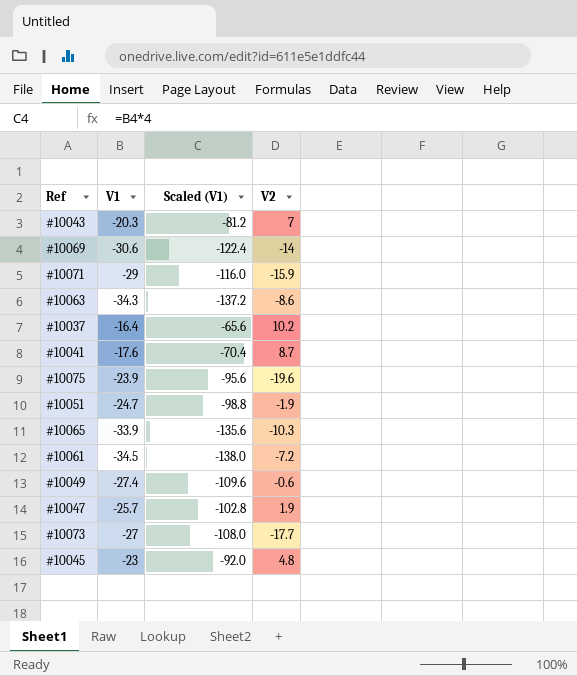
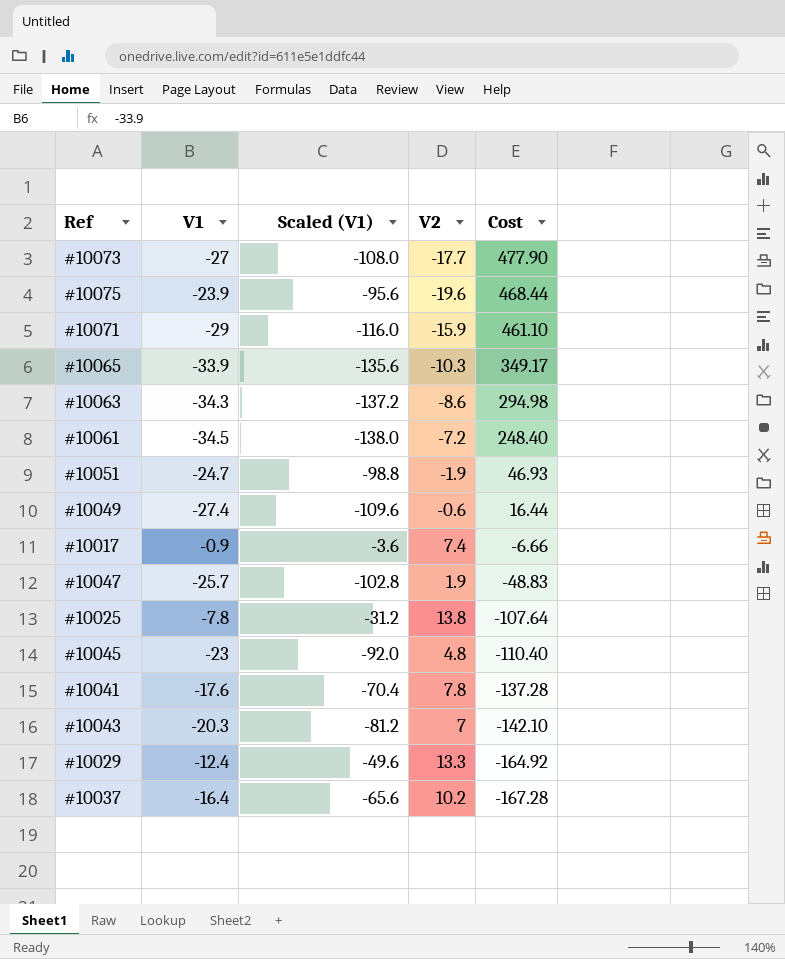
row order: none -> Cost descending
column Cost | formula: none -> [V1] * [V2]
row #10069: -30.6 | -122.4 | -14 -> none
row #10017: none -> -0.9 | -3.6 | 7.4 | -6.66
row #10025: none -> -7.8 | -31.2 | 13.8 | -107.64
#10041 | V2: 8.7 -> 7.8
row #10029: none -> -12.4 | -49.6 | 13.3 | -164.92

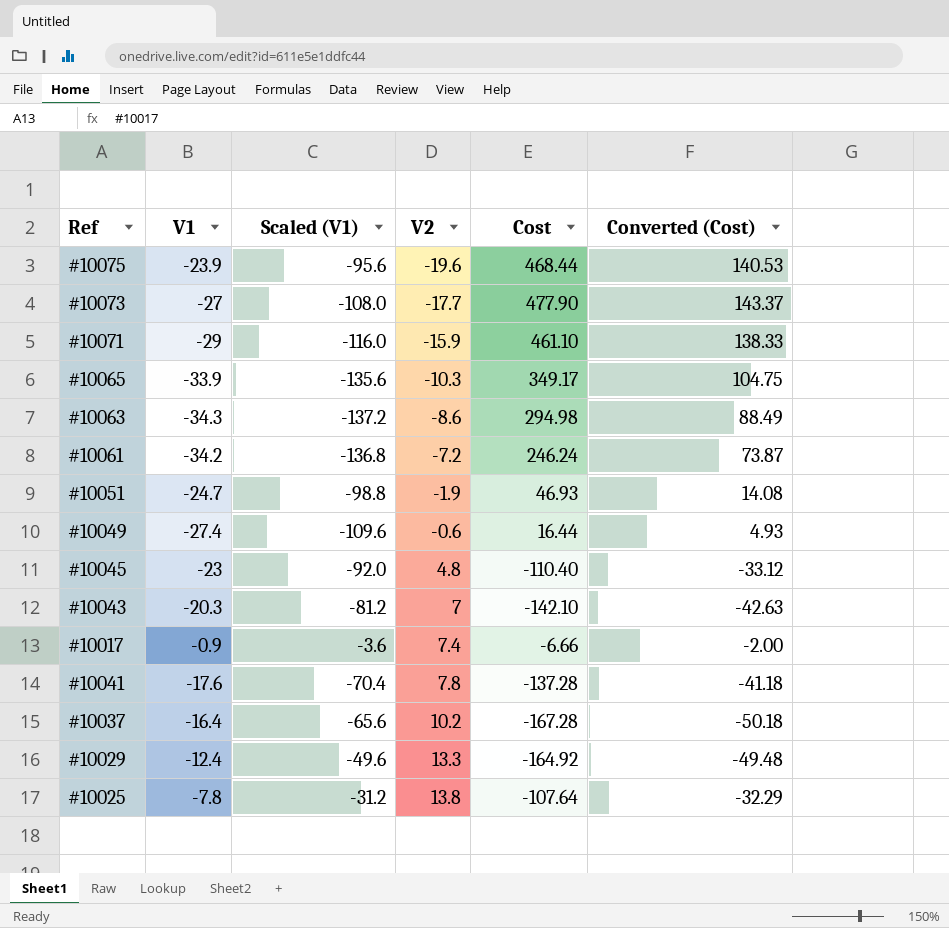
row order: Cost descending -> V2 ascending
column Converted (Cost) | formula: none -> [Cost] * 0.3
row #10047: -25.7 | -102.8 | 1.9 | -48.83 -> none
#10061 | V1: -34.5 -> -34.2
#10061 | Scaled (V1): -138.0 -> -136.8
#10061 | Cost: 248.40 -> 246.24

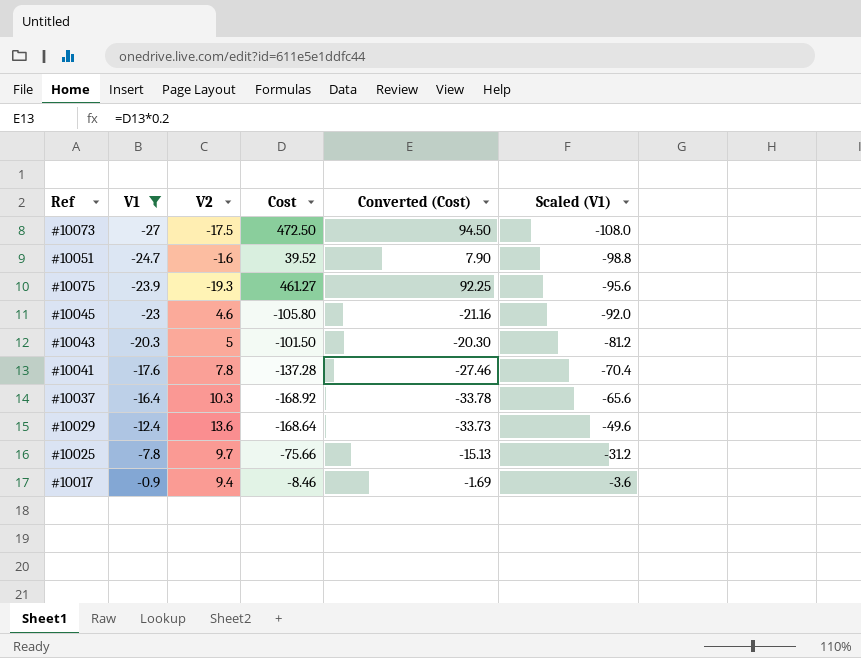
filter: none -> V1 >= -27
row order: V2 ascending -> V1 ascending
column Converted (Cost) | formula: [Cost] * 0.3 -> [Cost] * 0.2
column Scaled (V1) | position: 3 -> 6
#10073 | V2: -17.7 -> -17.5
#10073 | Cost: 477.90 -> 472.50
#10051 | V2: -1.9 -> -1.6
#10051 | Cost: 46.93 -> 39.52
#10075 | V2: -19.6 -> -19.3
#10075 | Cost: 468.44 -> 461.27
#10045 | V2: 4.8 -> 4.6
#10045 | Cost: -110.40 -> -105.80
#10043 | V2: 7 -> 5
#10043 | Cost: -142.10 -> -101.50
#10037 | V2: 10.2 -> 10.3
#10037 | Cost: -167.28 -> -168.92
#10029 | V2: 13.3 -> 13.6
#10029 | Cost: -164.92 -> -168.64
#10025 | V2: 13.8 -> 9.7
#10025 | Cost: -107.64 -> -75.66
#10017 | V2: 7.4 -> 9.4
#10017 | Cost: -6.66 -> -8.46

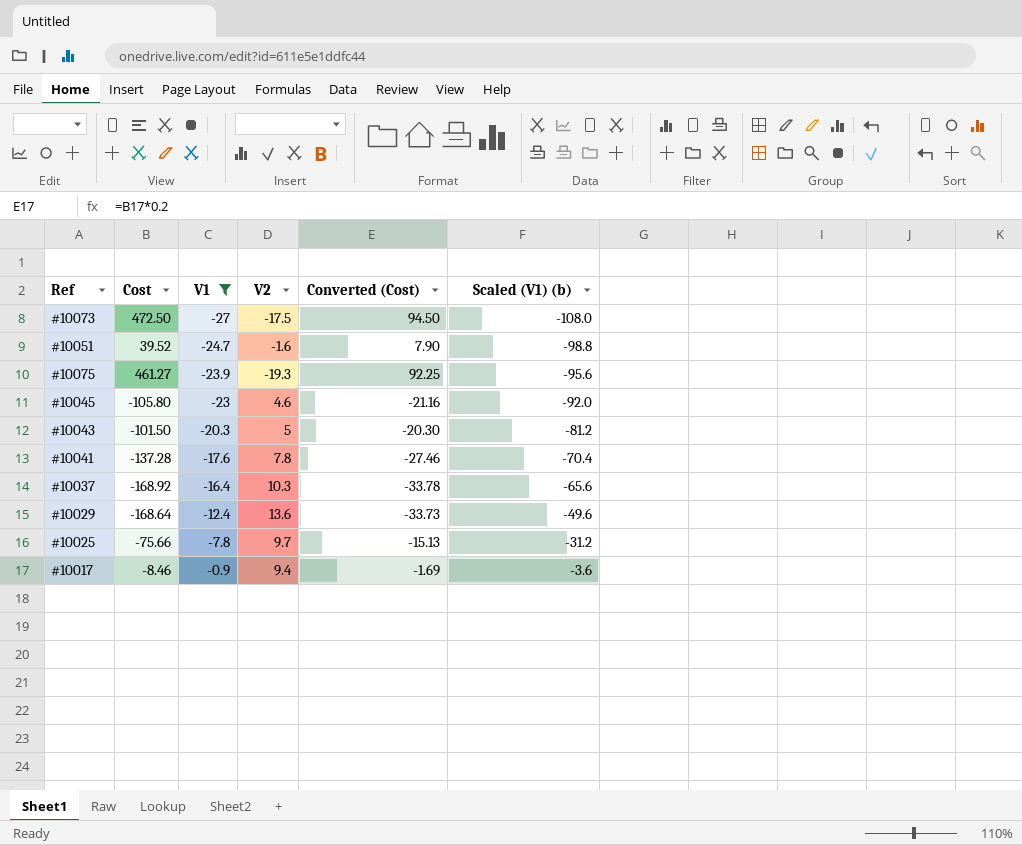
column Cost | position: 4 -> 2
column name: Scaled (V1) -> Scaled (V1) (b)

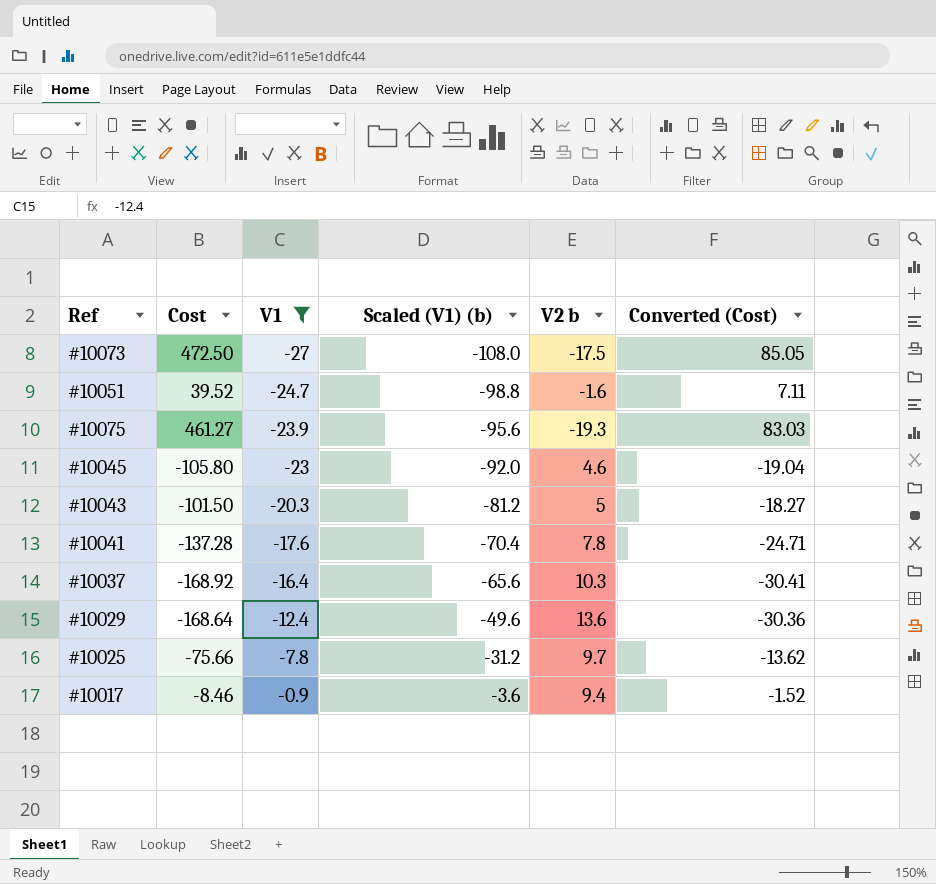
column Scaled (V1) (b) | position: 6 -> 4
column name: V2 -> V2 b
column Converted (Cost) | formula: [Cost] * 0.2 -> [Cost] * 0.18

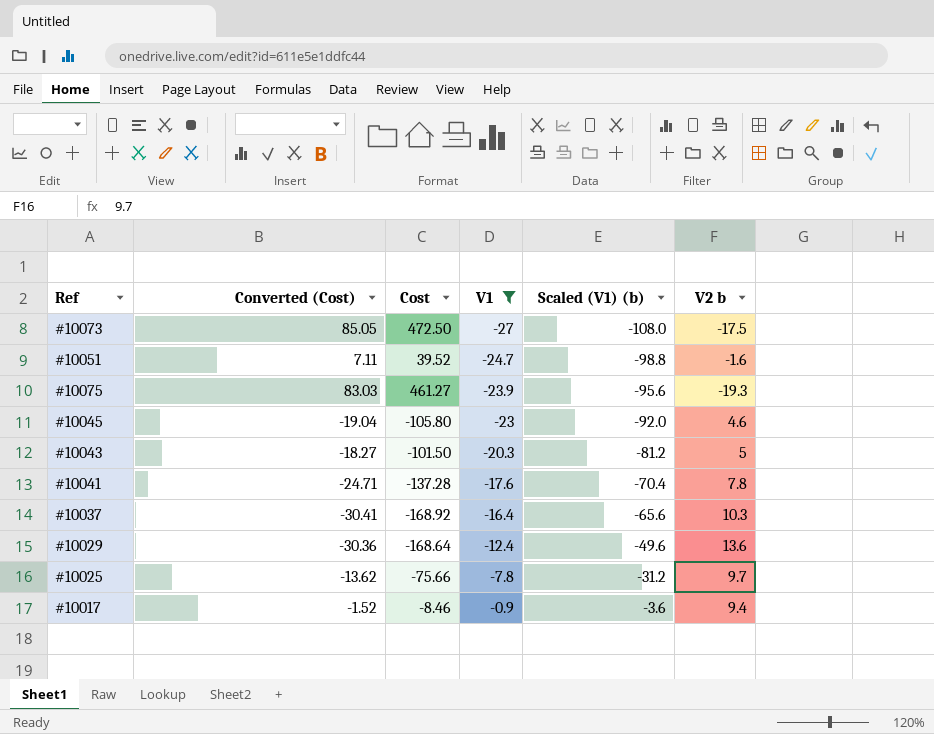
column Converted (Cost) | position: 6 -> 2

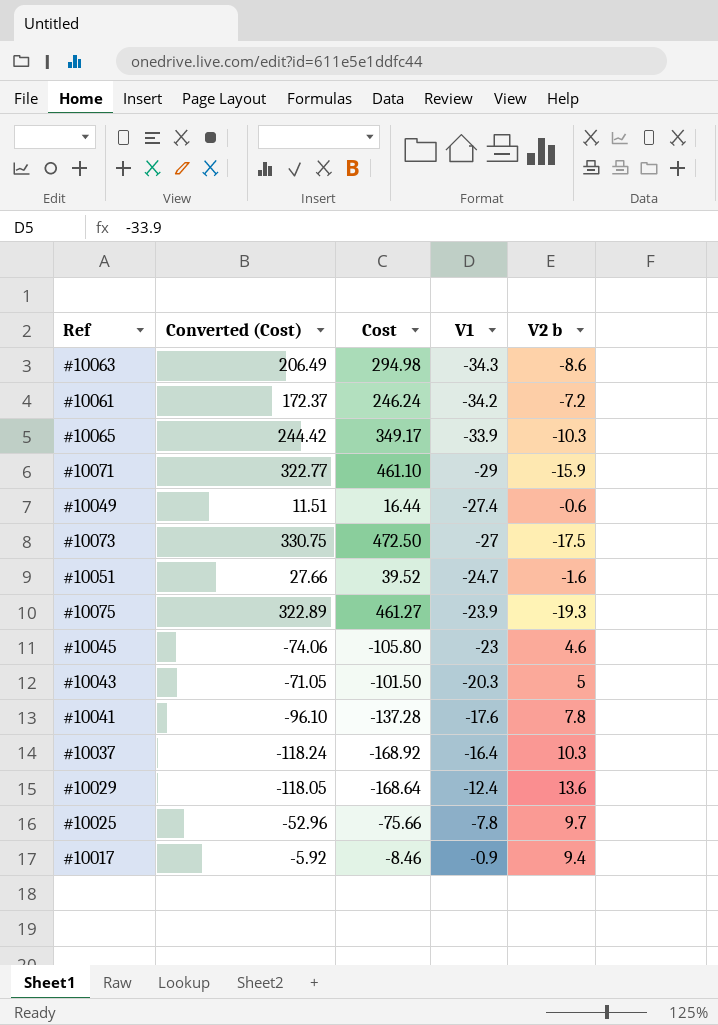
filter: V1 >= -27 -> none
column Scaled (V1) (b) | formula: [V1] * 4 -> none
column Converted (Cost) | formula: [Cost] * 0.18 -> [Cost] * 0.7

